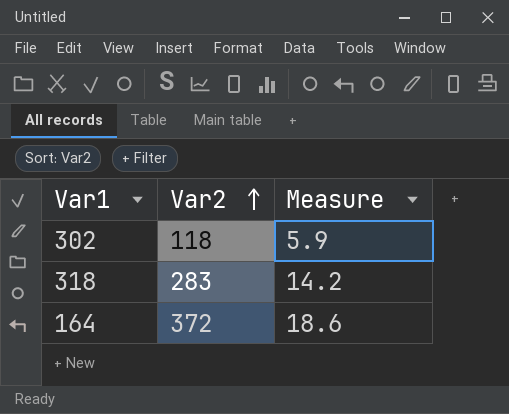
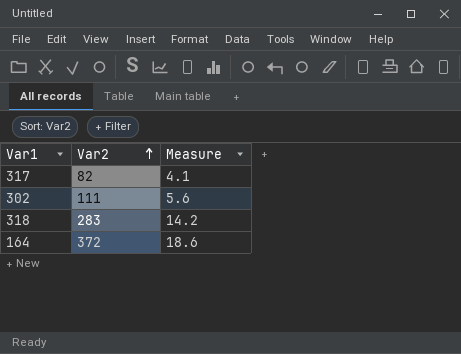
row 317: none -> 82 | 4.1
302 | Var2: 118 -> 111
302 | Measure: 5.9 -> 5.6

